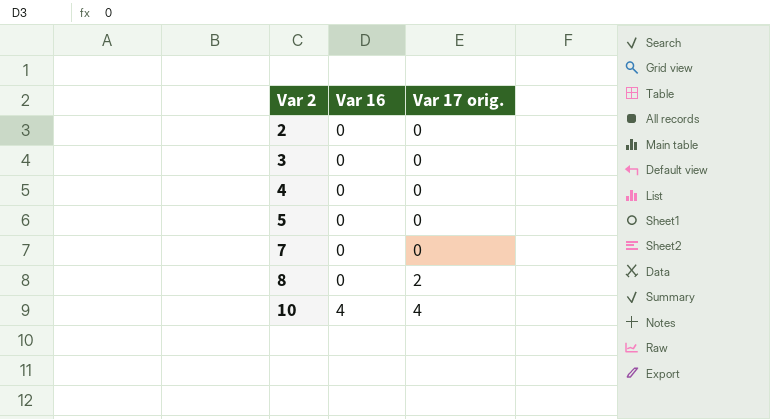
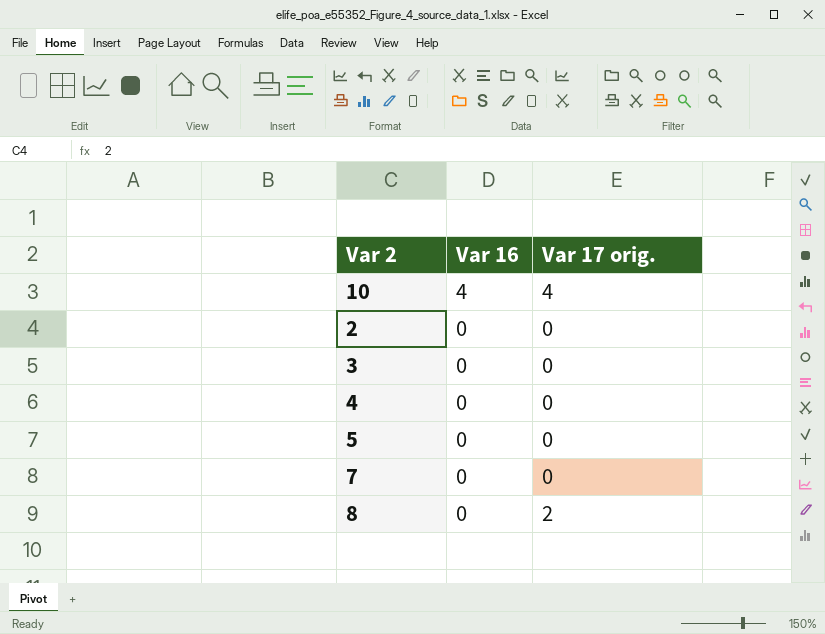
row order: Var 2 ascending -> Var 16 descending

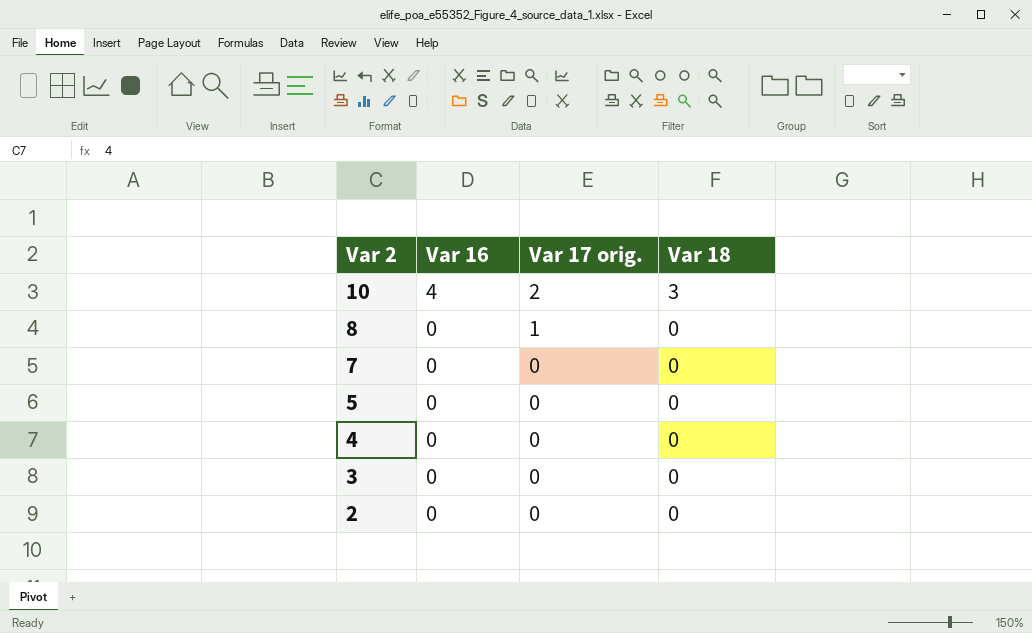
row order: Var 16 descending -> Var 2 descending
column Var 18 | position: none -> 4
10 | Var 17 orig.: 4 -> 2
8 | Var 17 orig.: 2 -> 1

